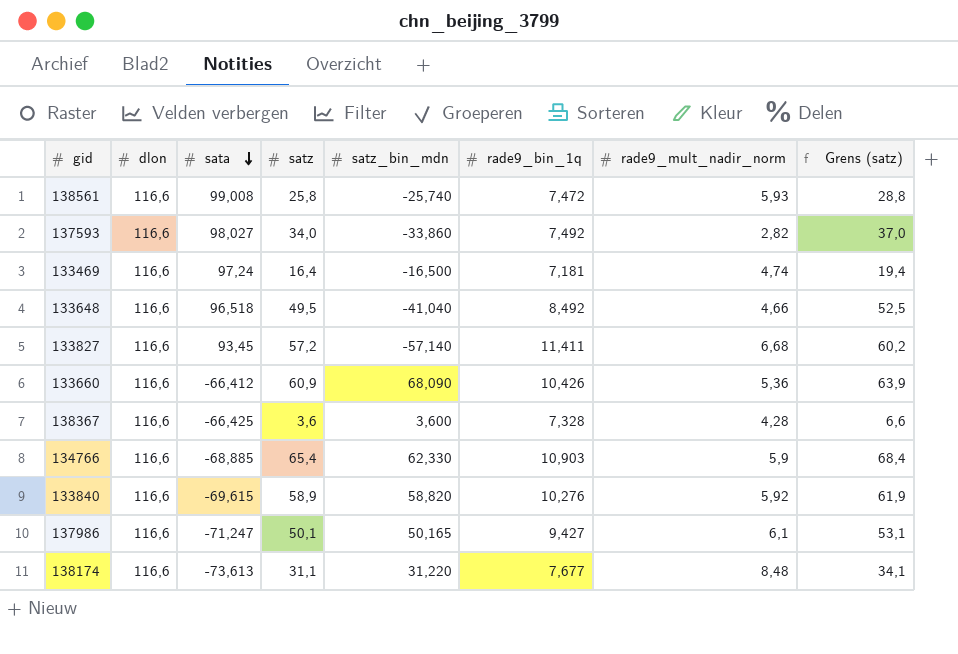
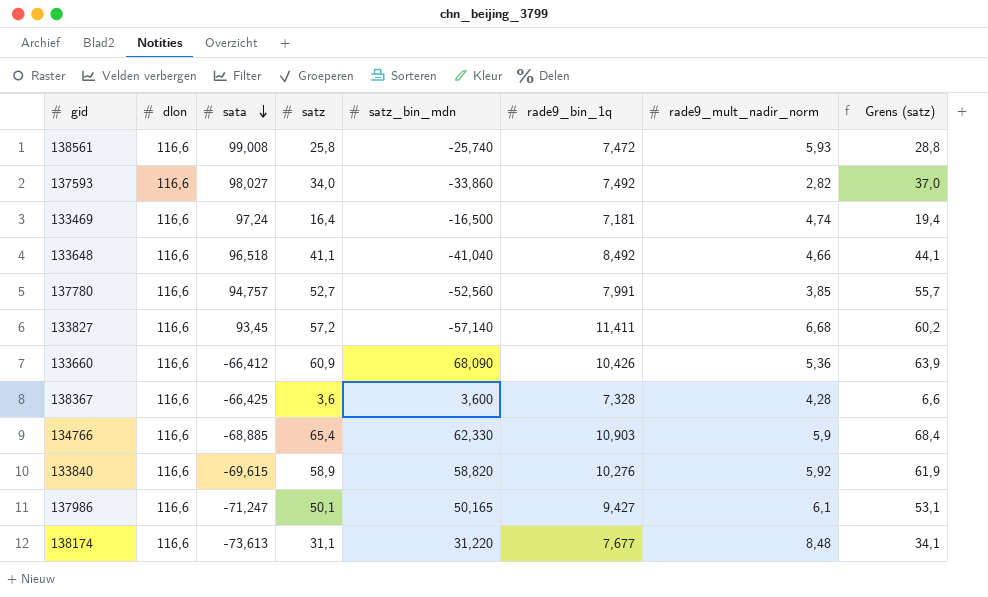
133648 | satz: 49,5 -> 41,1
133648 | Grens (satz): 52,5 -> 44,1
row 137780: none -> 116,6 | 94,757 | 52,7 | -52,560 | 7,991 | 3,85 | 55,7

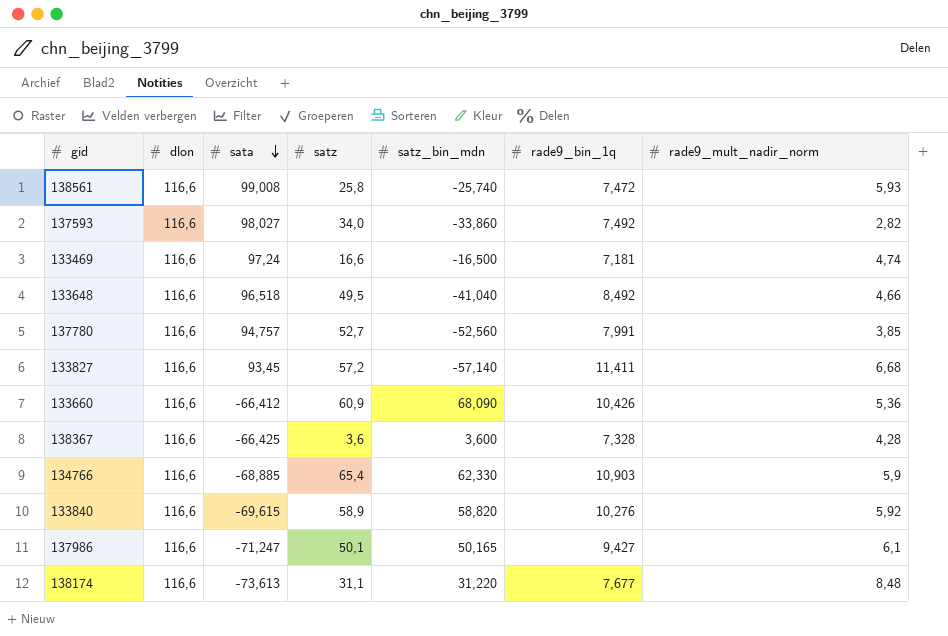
column Grens (satz) | formula: [satz] + 3 -> none
133469 | satz: 16,4 -> 16,6
133648 | satz: 41,1 -> 49,5

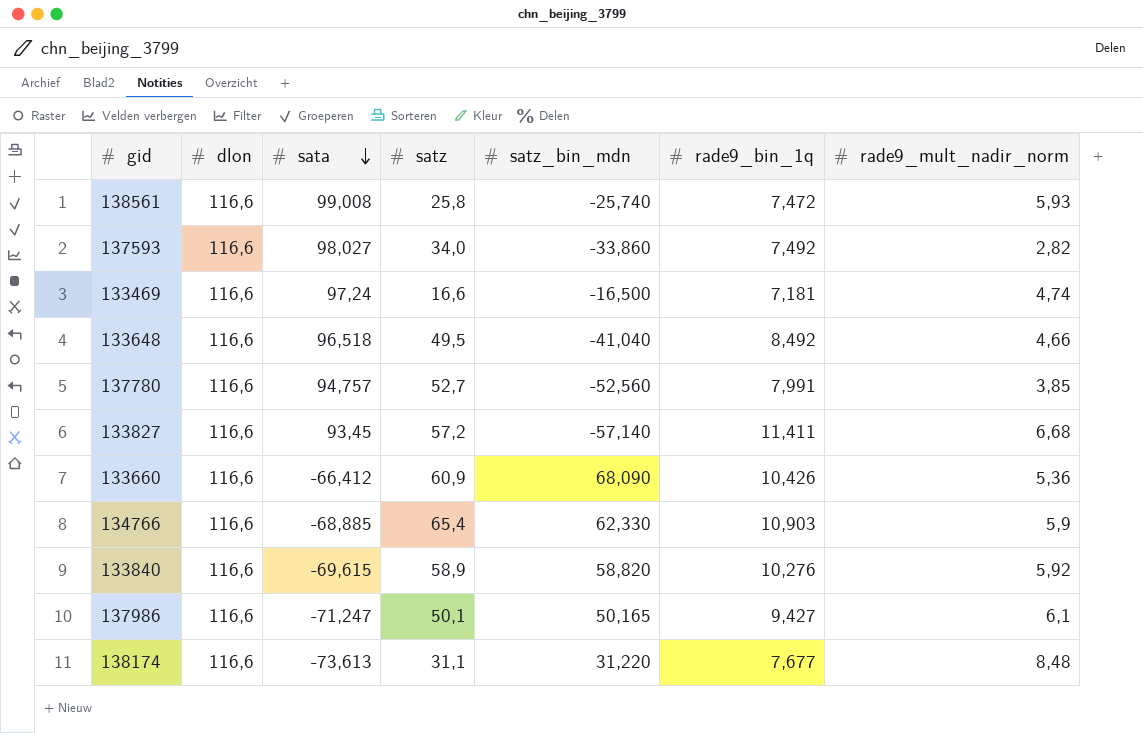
row 138367: 116,6 | -66,425 | 3,6 | 3,600 | 7,328 | 4,28 -> none

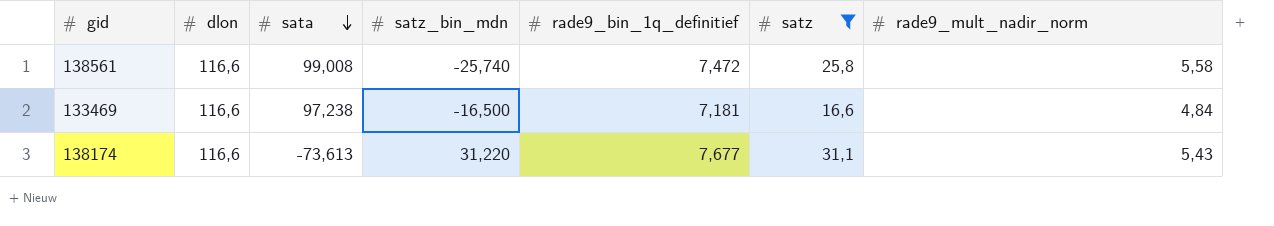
filter: none -> satz <= 31,1
column name: rade9_bin_1q -> rade9_bin_1q_definitief
column satz | position: 4 -> 6
138561 | rade9_mult_nadir_norm: 5,93 -> 5,58
133469 | sata: 97,24 -> 97,238
133469 | rade9_mult_nadir_norm: 4,74 -> 4,84
138174 | rade9_mult_nadir_norm: 8,48 -> 5,43

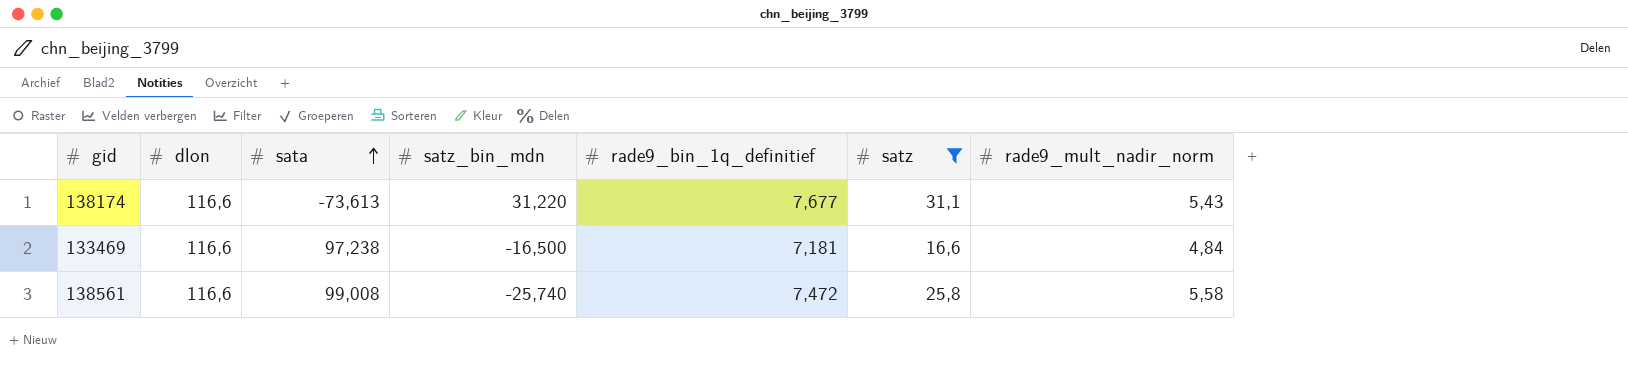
row order: sata descending -> sata ascending

